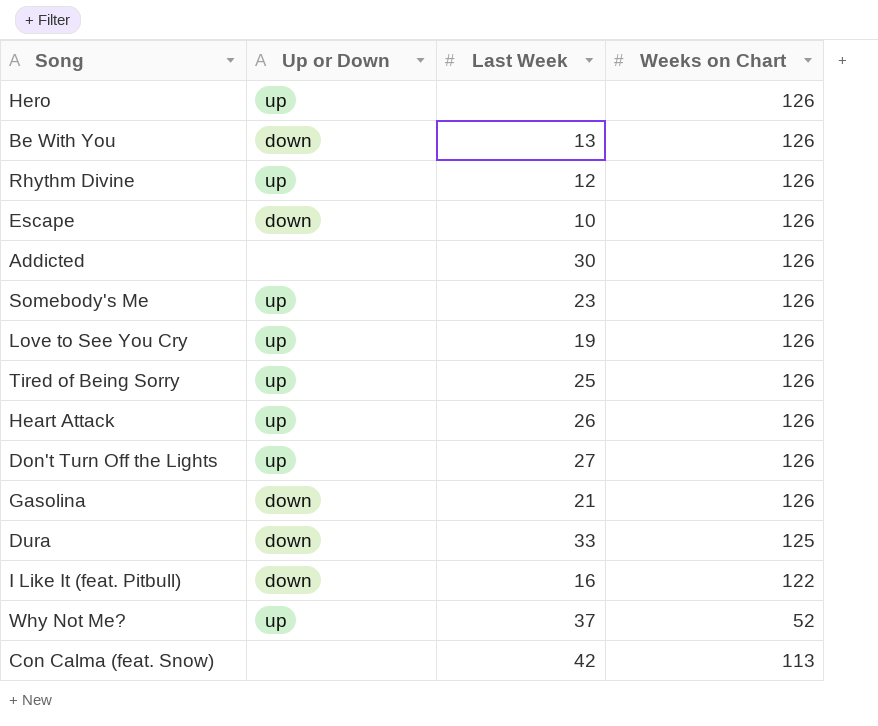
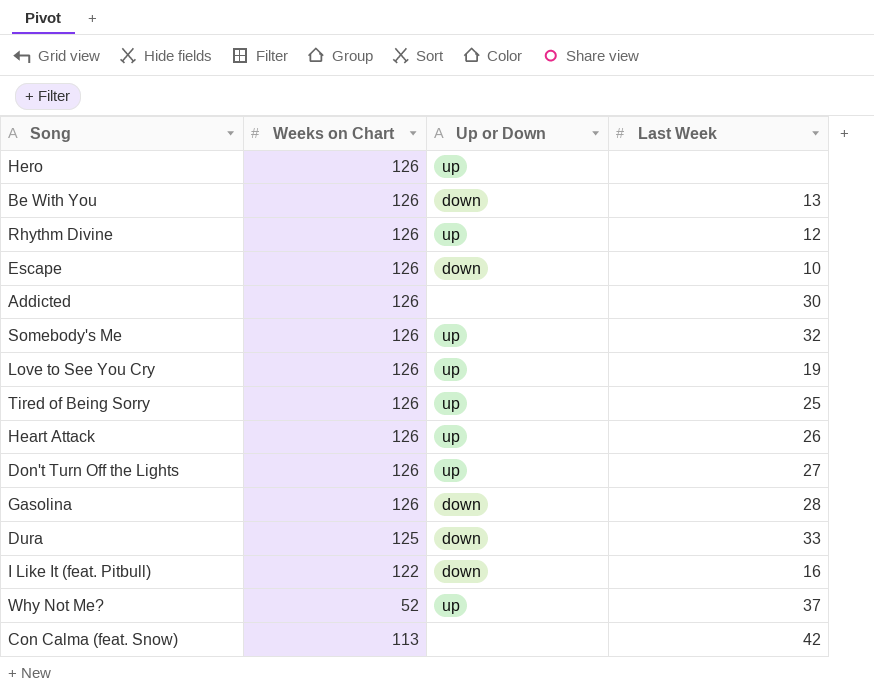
column Weeks on Chart | position: 4 -> 2
Somebody's Me | Last Week: 23 -> 32
Gasolina | Last Week: 21 -> 28

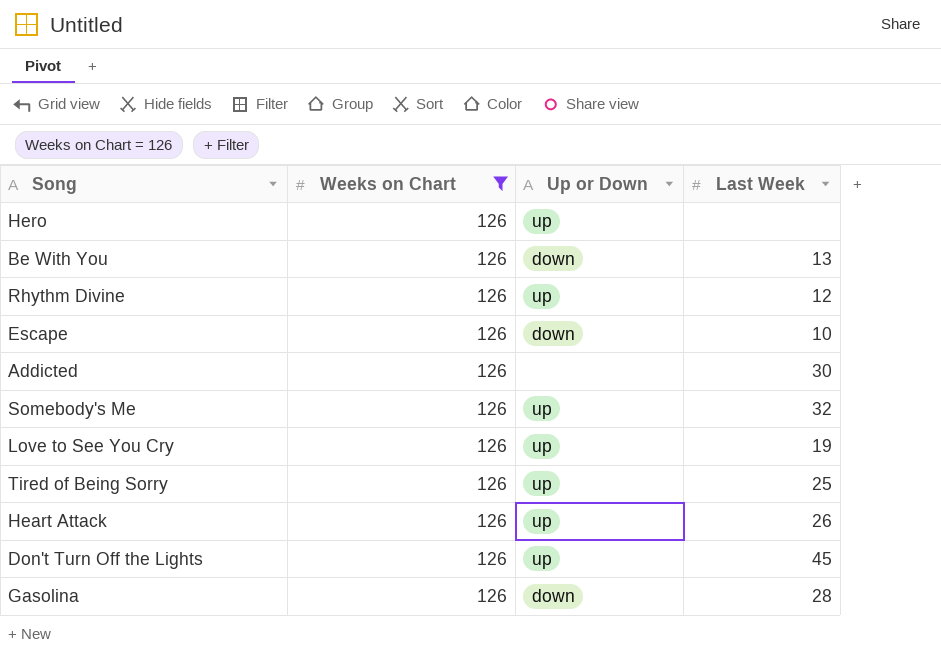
filter: none -> Weeks on Chart = 126
Don't Turn Off the Lights | Last Week: 27 -> 45

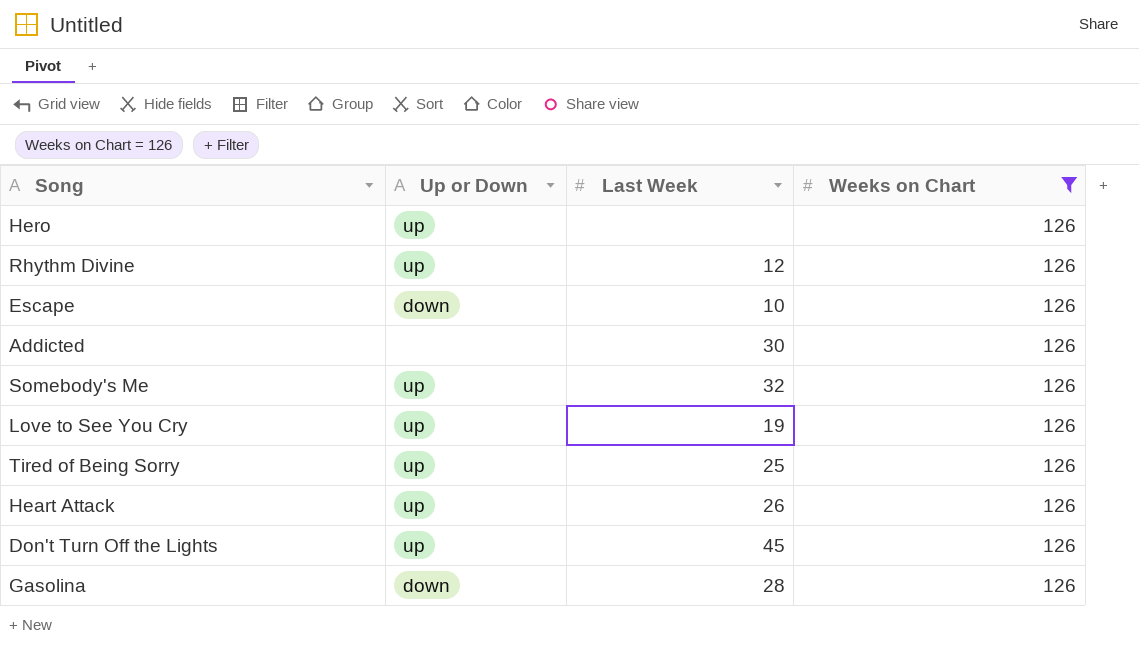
column Weeks on Chart | position: 2 -> 4
row Be With You: 126 | down | 13 -> none

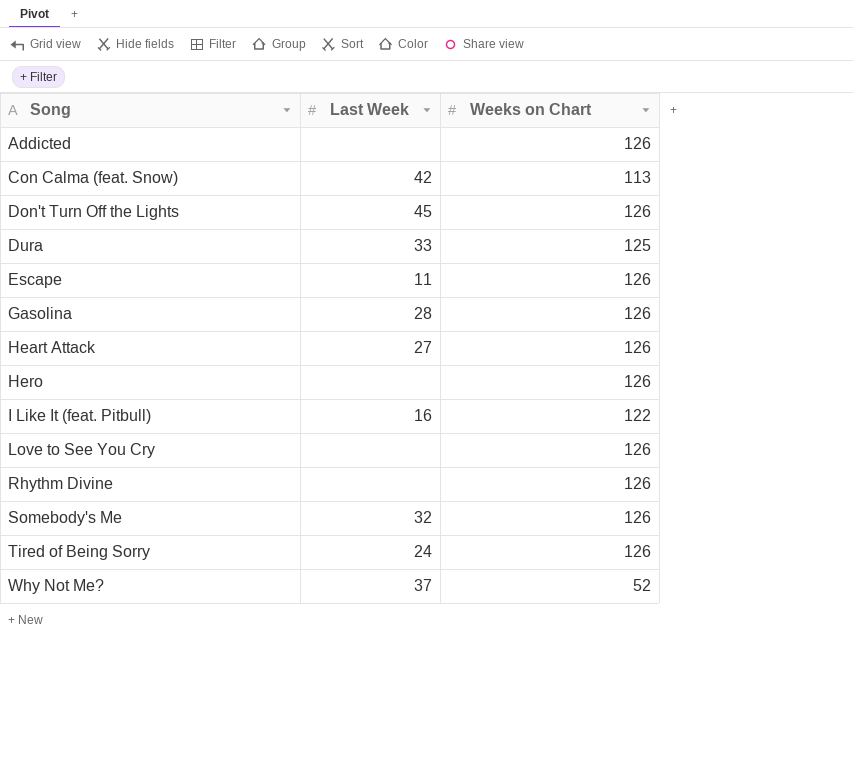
filter: Weeks on Chart = 126 -> none
row order: none -> Song ascending
column Up or Down | position: 2 -> none
Addicted | Last Week: 30 -> none
Escape | Last Week: 10 -> 11
Heart Attack | Last Week: 26 -> 27
Love to See You Cry | Last Week: 19 -> none
Rhythm Divine | Last Week: 12 -> none
Tired of Being Sorry | Last Week: 25 -> 24

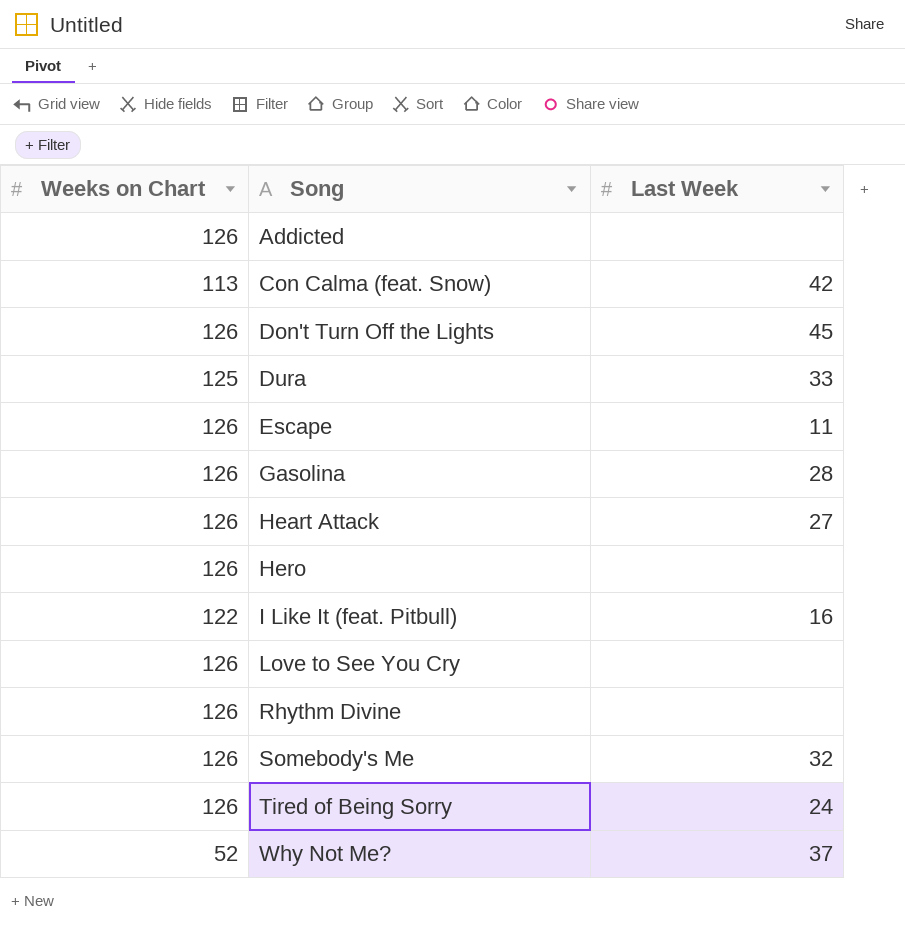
column Weeks on Chart | position: 3 -> 1

